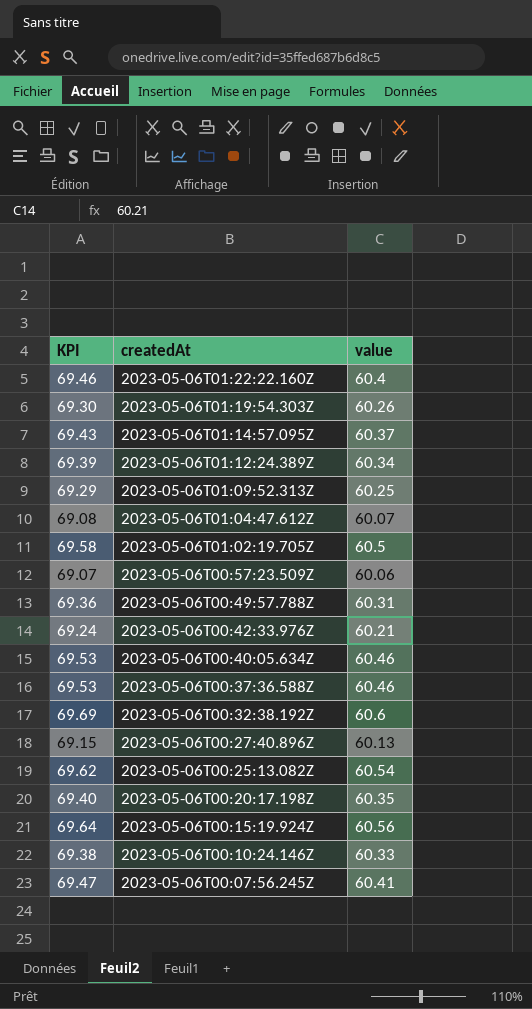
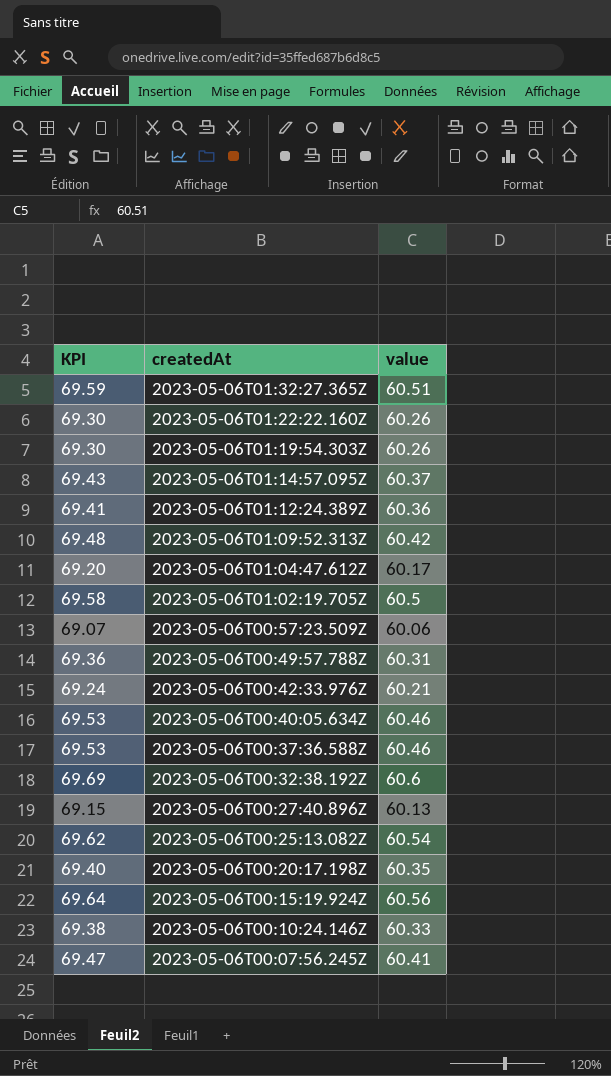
row 2023-05-06T01:32:27.365Z: none -> 69.59 | 60.51
2023-05-06T01:22:22.160Z | KPI: 69.46 -> 69.30
2023-05-06T01:22:22.160Z | value: 60.4 -> 60.26
2023-05-06T01:12:24.389Z | KPI: 69.39 -> 69.41
2023-05-06T01:12:24.389Z | value: 60.34 -> 60.36
2023-05-06T01:09:52.313Z | KPI: 69.29 -> 69.48
2023-05-06T01:09:52.313Z | value: 60.25 -> 60.42
2023-05-06T01:04:47.612Z | KPI: 69.08 -> 69.20
2023-05-06T01:04:47.612Z | value: 60.07 -> 60.17

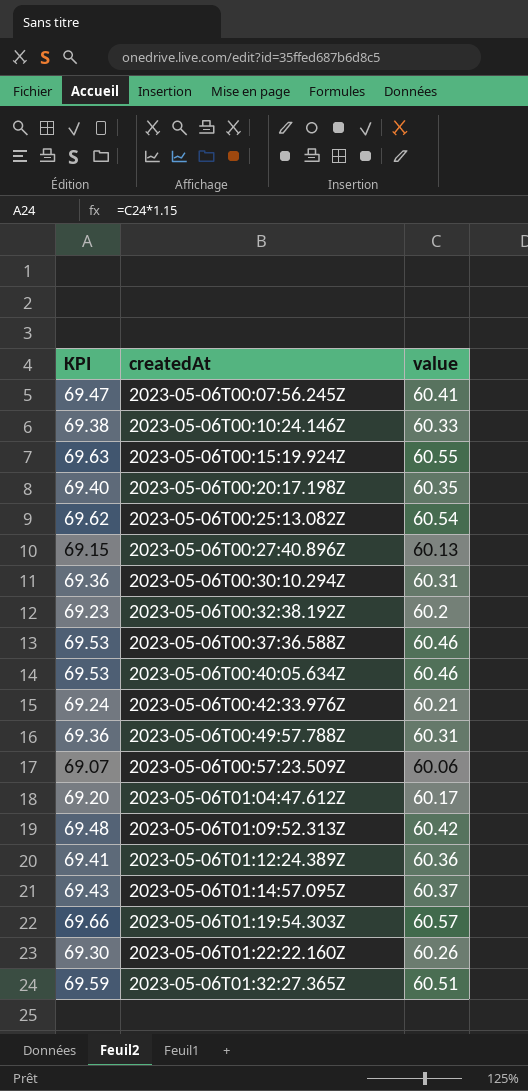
row order: createdAt descending -> createdAt ascending
row 2023-05-06T01:02:19.705Z: 69.58 | 60.5 -> none
2023-05-06T00:15:19.924Z | KPI: 69.64 -> 69.63
2023-05-06T00:15:19.924Z | value: 60.56 -> 60.55
row 2023-05-06T00:30:10.294Z: none -> 69.36 | 60.31
2023-05-06T00:32:38.192Z | KPI: 69.69 -> 69.23
2023-05-06T00:32:38.192Z | value: 60.6 -> 60.2
2023-05-06T01:19:54.303Z | KPI: 69.30 -> 69.66
2023-05-06T01:19:54.303Z | value: 60.26 -> 60.57

